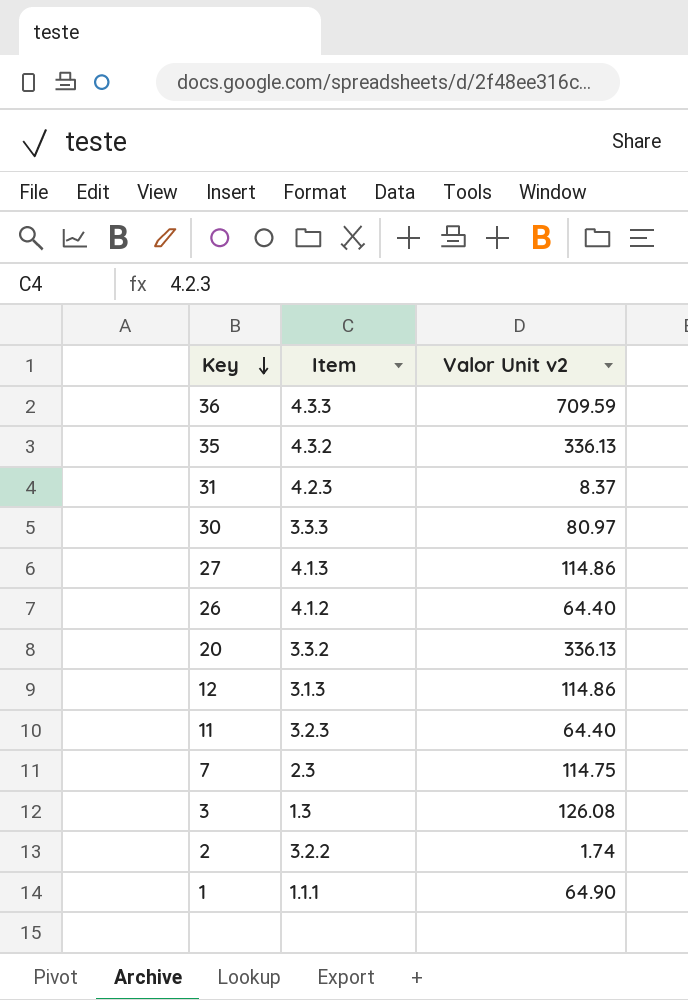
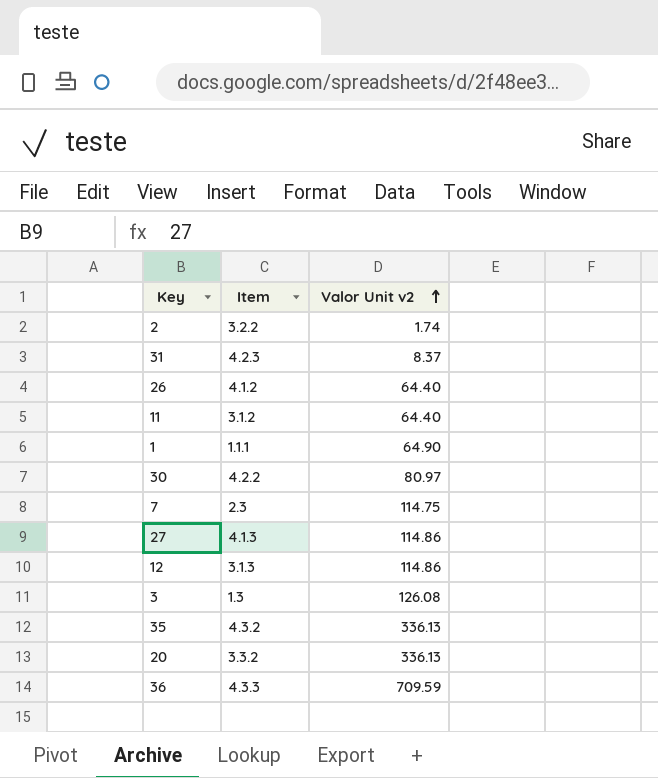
row order: Key descending -> Valor Unit v2 ascending
11 | Item: 3.2.3 -> 3.1.2
30 | Item: 3.3.3 -> 4.2.2

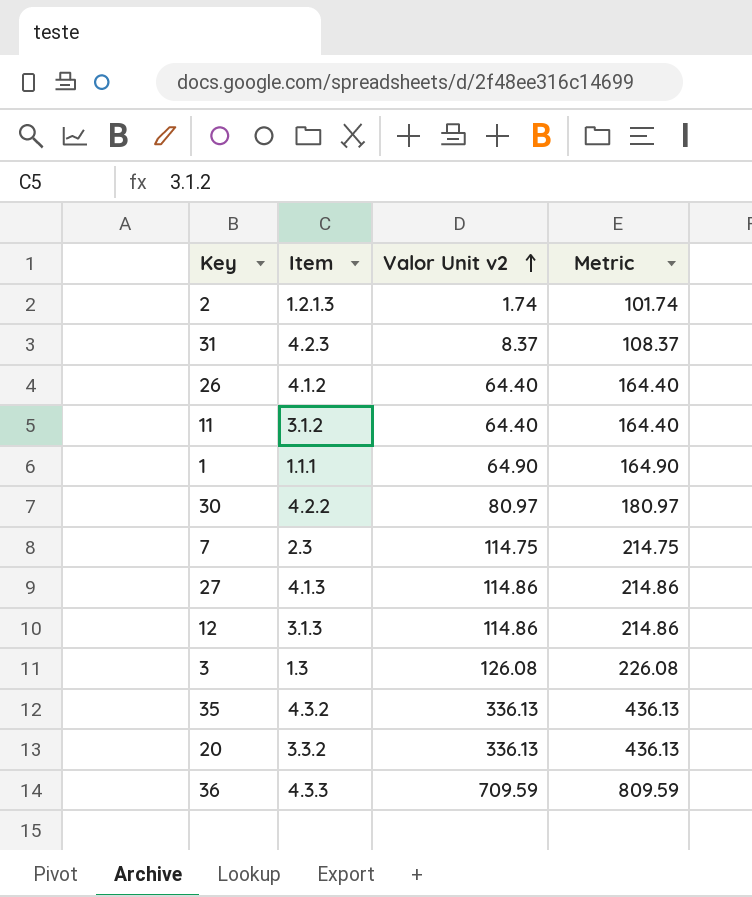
column Metric | formula: none -> [Valor Unit v2] + 100
2 | Item: 3.2.2 -> 1.2.1.3

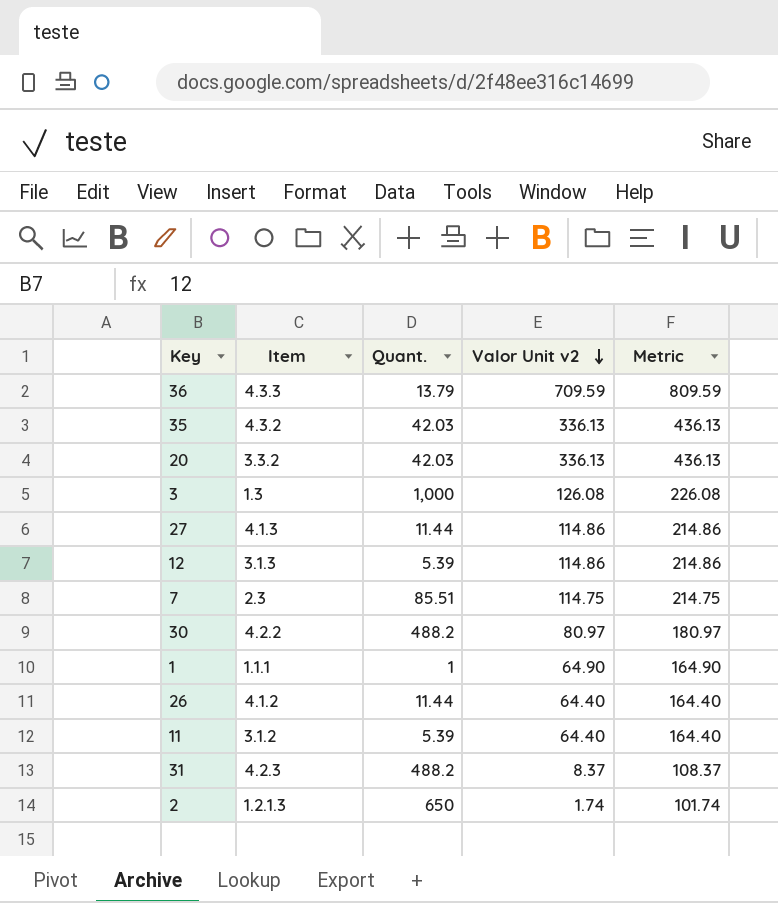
row order: Valor Unit v2 ascending -> Valor Unit v2 descending
column Quant. | position: none -> 3

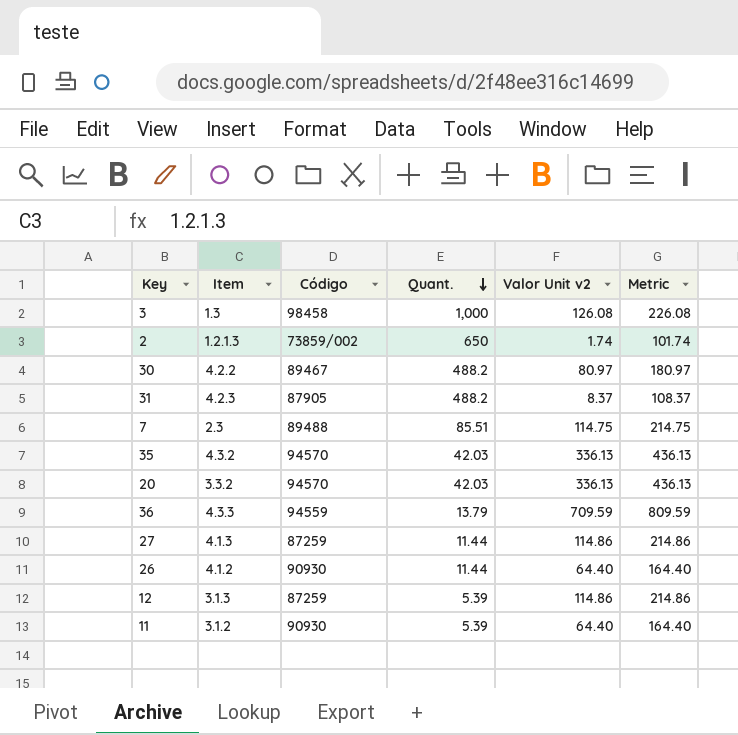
row order: Valor Unit v2 descending -> Quant. descending
column Código | position: none -> 3
row 1: 1.1.1 | 1 | 64.90 | 164.90 -> none

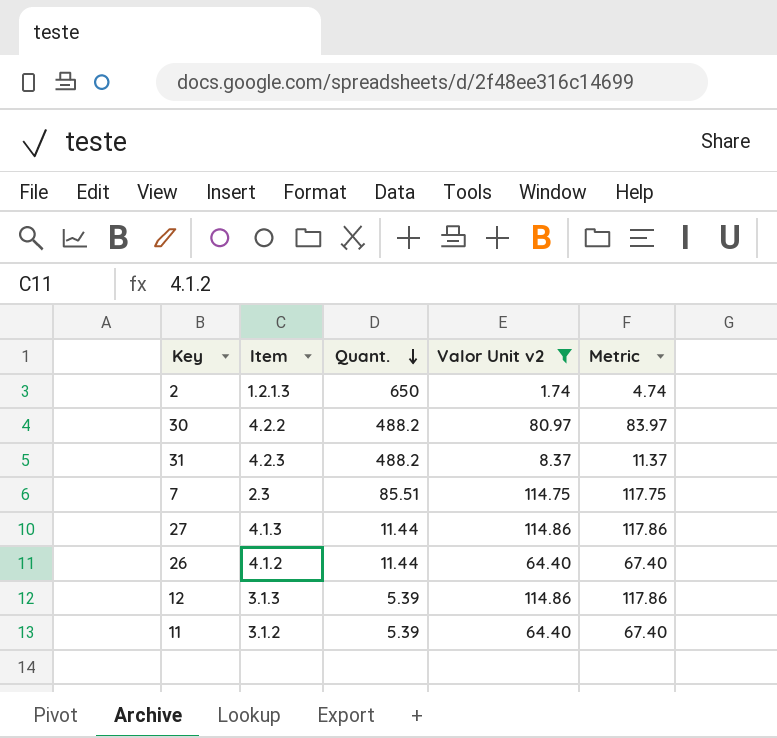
filter: none -> Valor Unit v2 <= 114.86
column Código | position: 3 -> none
column Metric | formula: [Valor Unit v2] + 100 -> [Valor Unit v2] + 3

